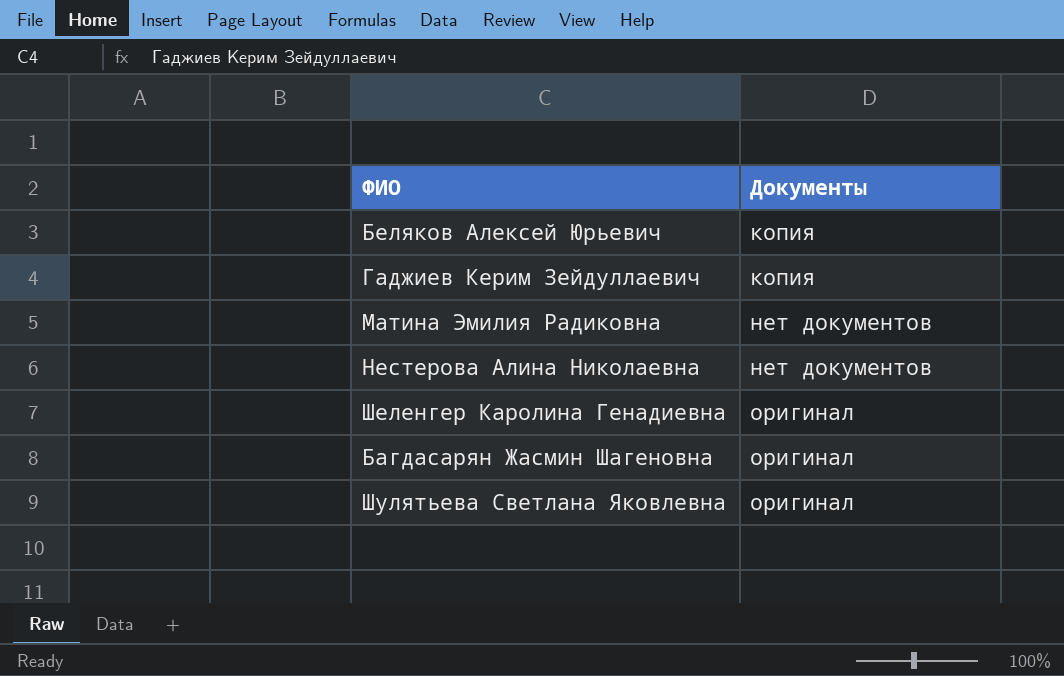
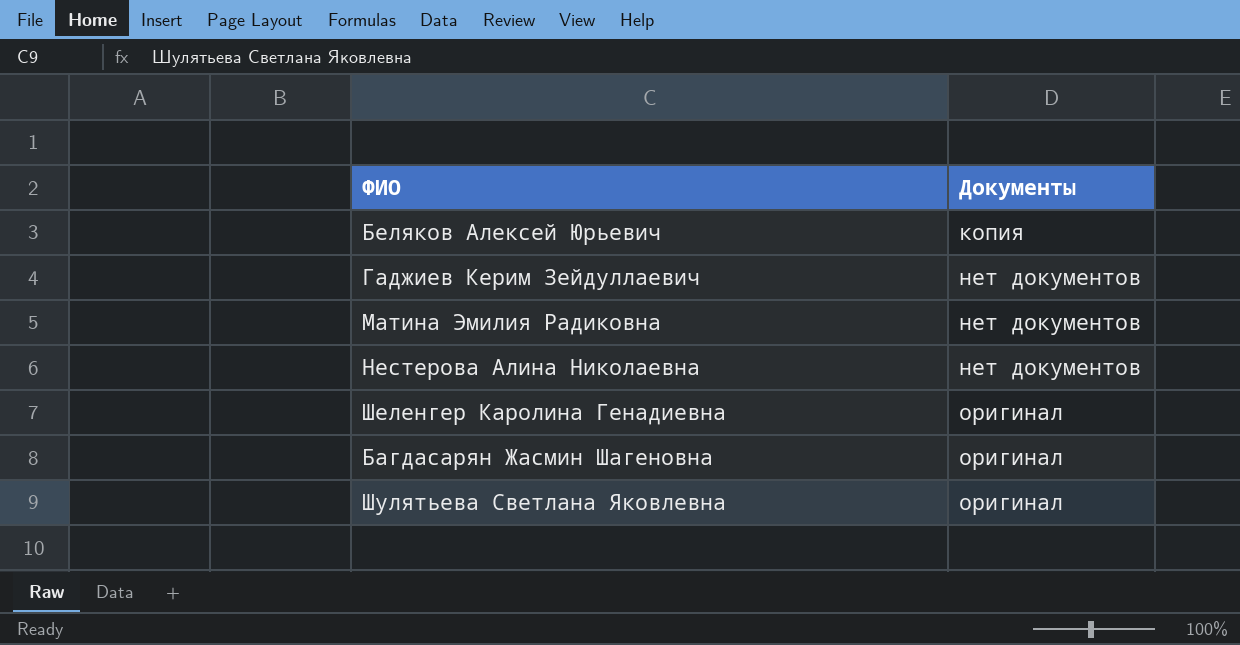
Гаджиев Керим Зейдуллаевич | Документы: копия -> нет документов

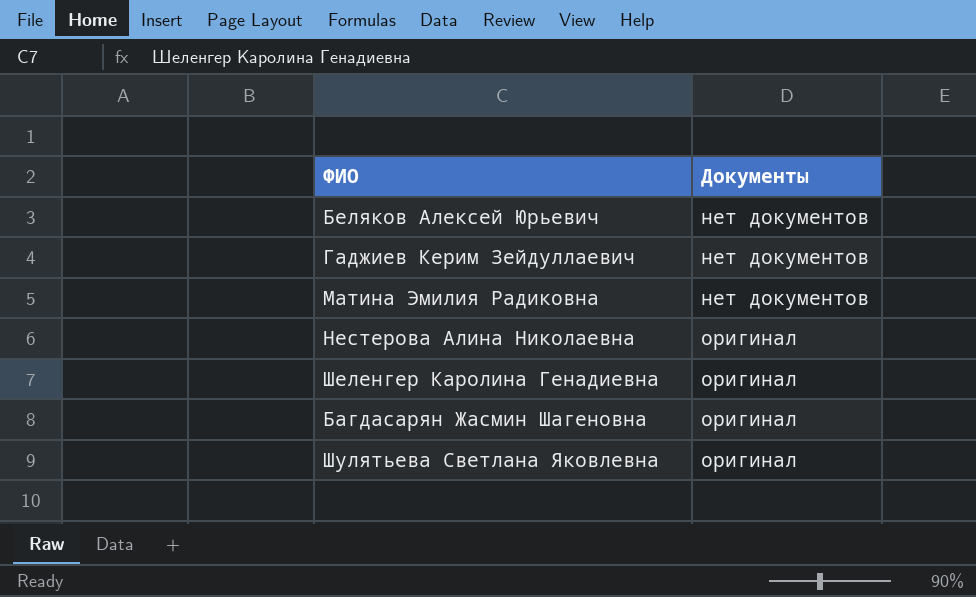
Беляков Алексей Юрьевич | Документы: копия -> нет документов
Нестерова Алина Николаевна | Документы: нет документов -> оригинал

